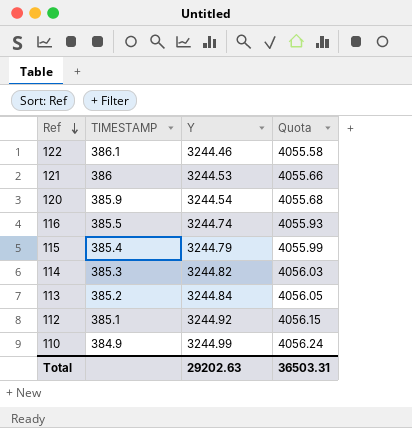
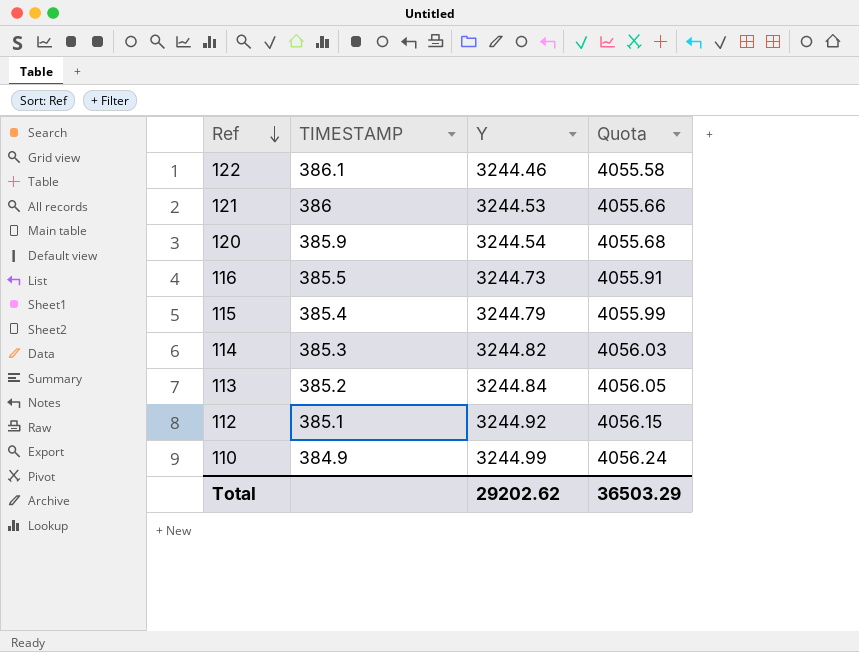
116 | Y: 3244.74 -> 3244.73
116 | Quota: 4055.93 -> 4055.91
Total | Y: 29202.63 -> 29202.62
Total | Quota: 36503.31 -> 36503.29

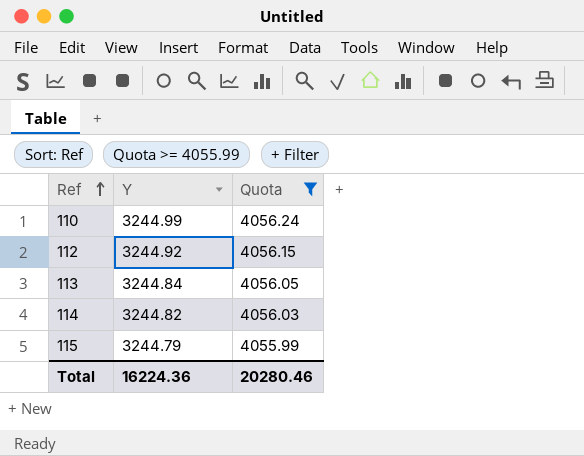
filter: none -> Quota >= 4055.99
row order: Ref descending -> Ref ascending
column TIMESTAMP | position: 2 -> none
Total | Y: 29202.62 -> 16224.36
Total | Quota: 36503.29 -> 20280.46

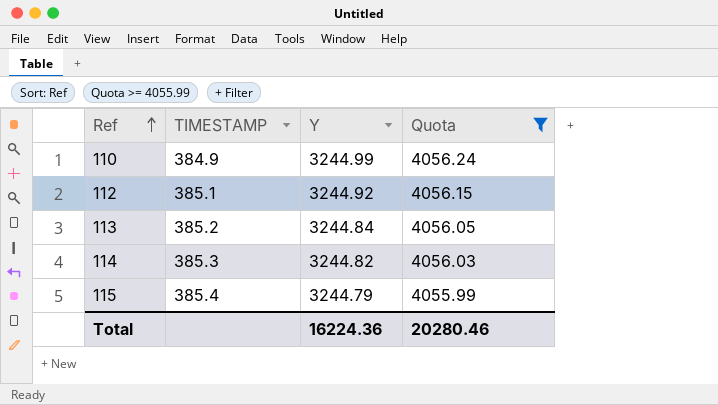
column TIMESTAMP | position: none -> 2

